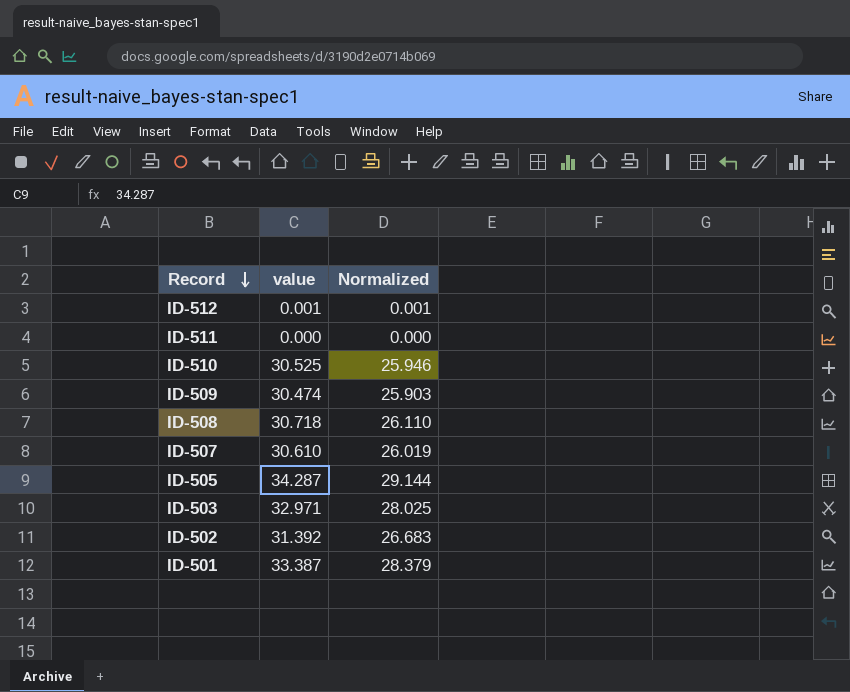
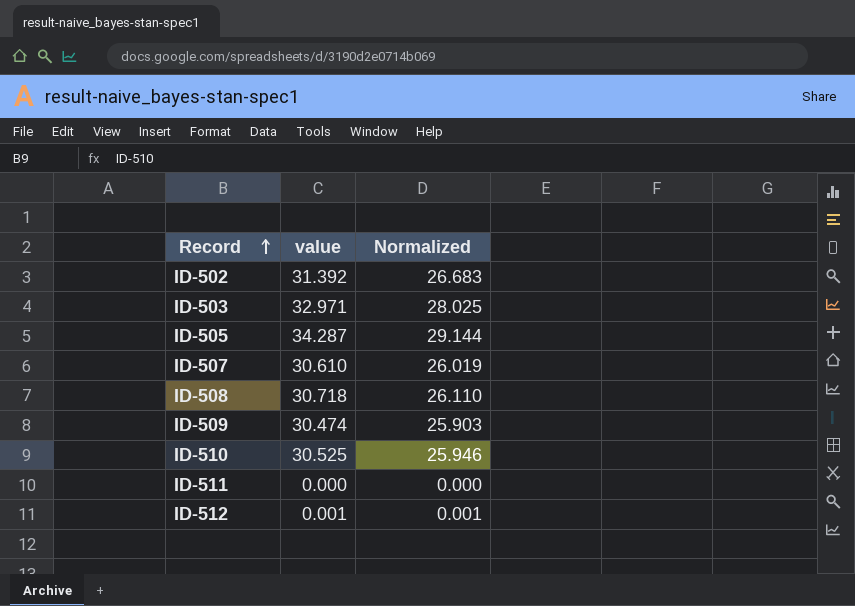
row order: Record descending -> Record ascending
row ID-501: 33.387 | 28.379 -> none

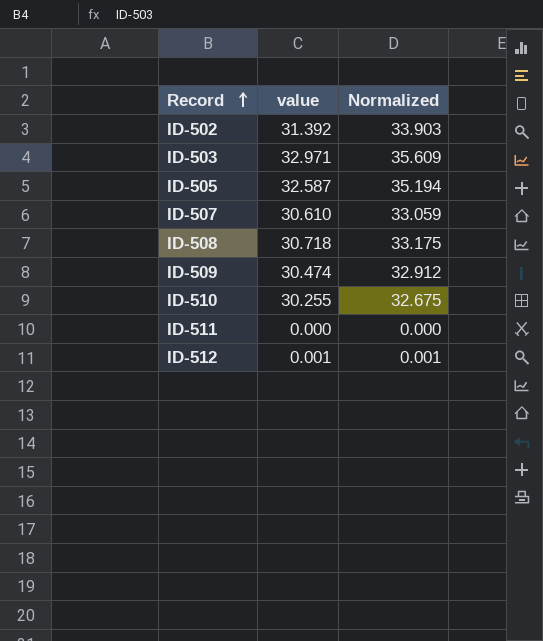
column Normalized | formula: [value] * 0.85 -> [value] * 1.08
ID-505 | value: 34.287 -> 32.587
ID-510 | value: 30.525 -> 30.255

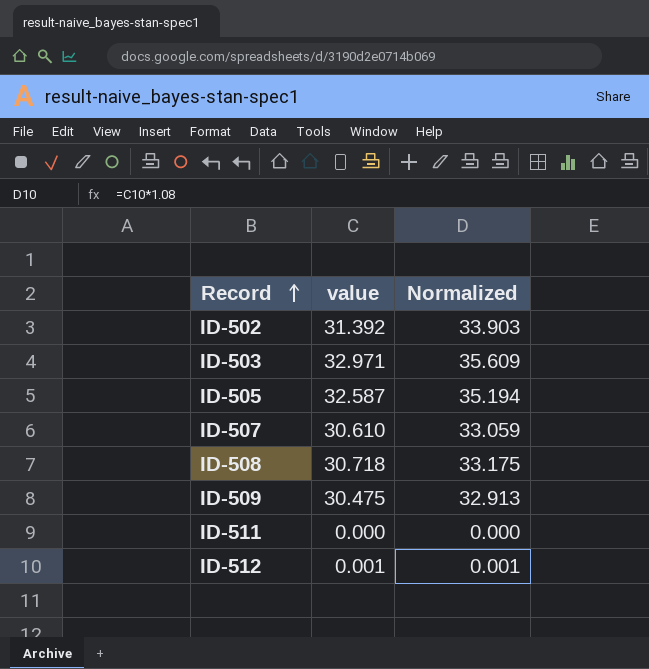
row ID-510: 30.255 | 32.675 -> none
ID-509 | value: 30.474 -> 30.475
ID-509 | Normalized: 32.912 -> 32.913

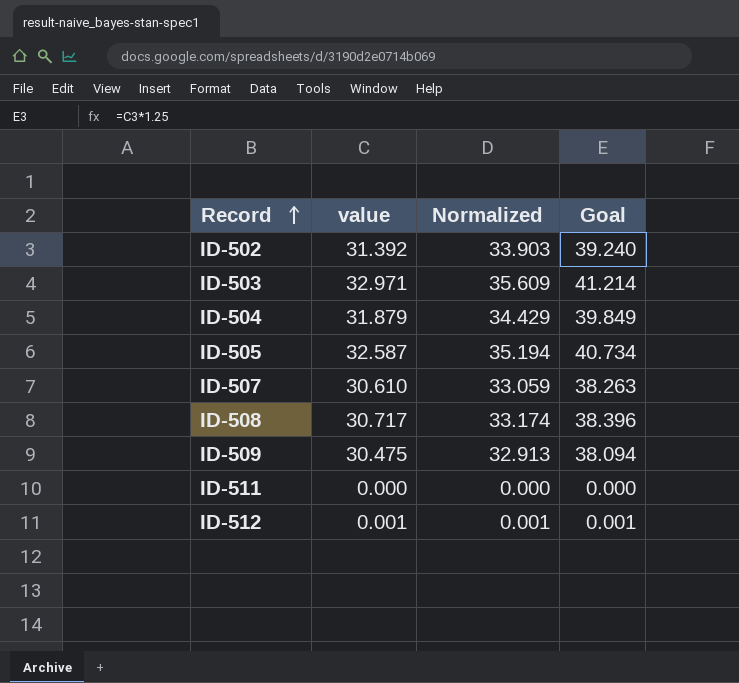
column Goal | formula: none -> [value] * 1.25
row ID-504: none -> 31.879 | 34.429 | 39.849
ID-508 | value: 30.718 -> 30.717
ID-508 | Normalized: 33.175 -> 33.174

